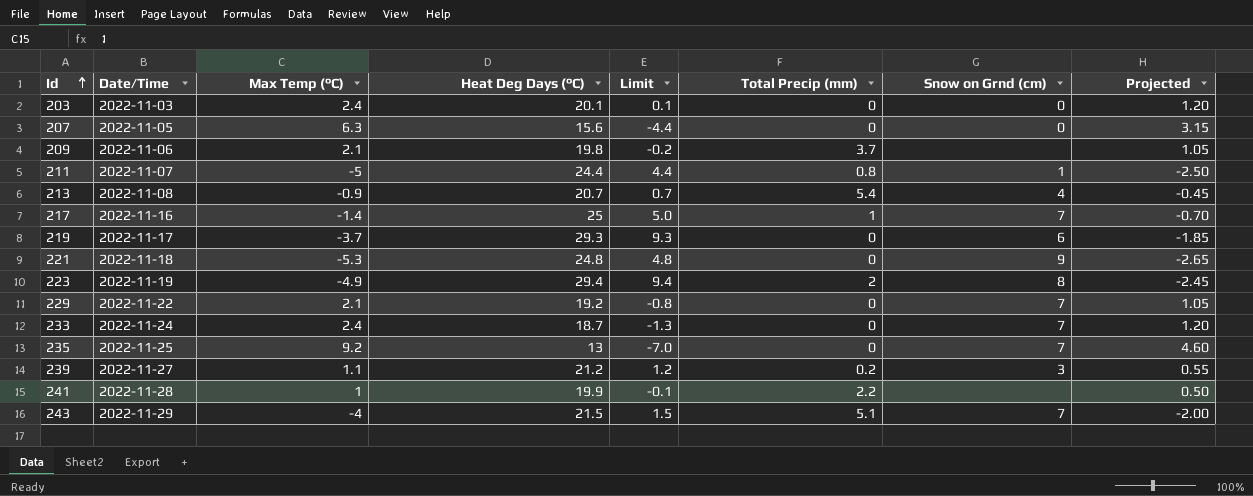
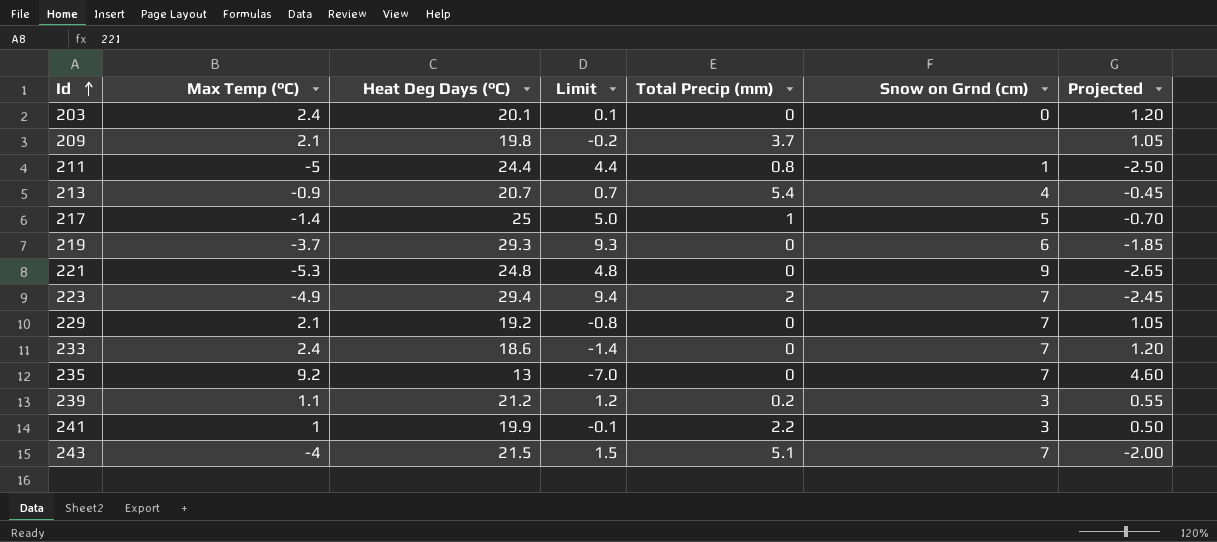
column Date/Time | position: 2 -> none
row 207: 2022-11-05 | 6.3 | 15.6 | -4.4 | 0 | 0 | 3.15 -> none
217 | Snow on Grnd (cm): 7 -> 5
223 | Snow on Grnd (cm): 8 -> 7
233 | Heat Deg Days (°C): 18.7 -> 18.6
233 | Limit: -1.3 -> -1.4
241 | Snow on Grnd (cm): none -> 3

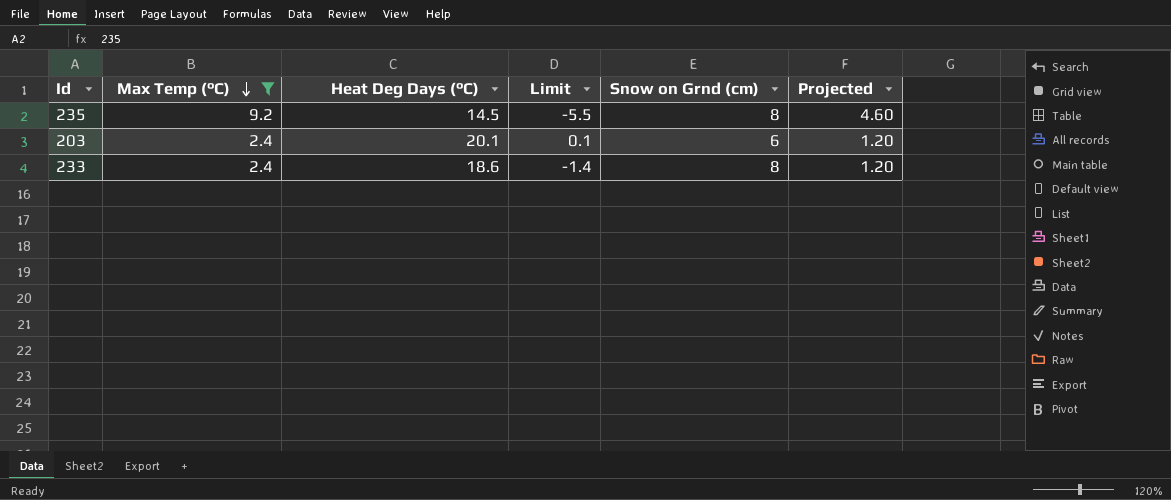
filter: none -> Max Temp (°C) >= 2.4
row order: Id ascending -> Max Temp (°C) descending
column Total Precip (mm) | position: 5 -> none
235 | Heat Deg Days (°C): 13 -> 14.5
235 | Limit: -7.0 -> -5.5
235 | Snow on Grnd (cm): 7 -> 8
203 | Snow on Grnd (cm): 0 -> 6
233 | Snow on Grnd (cm): 7 -> 8

